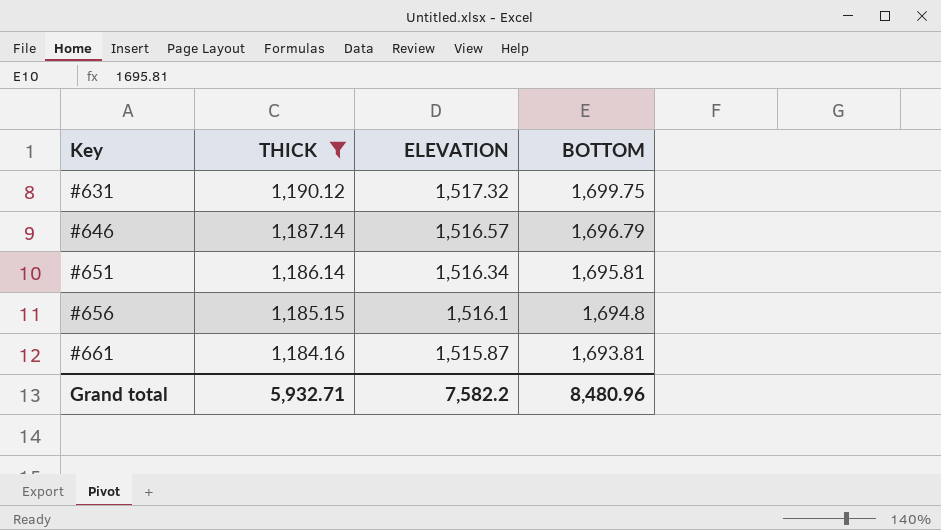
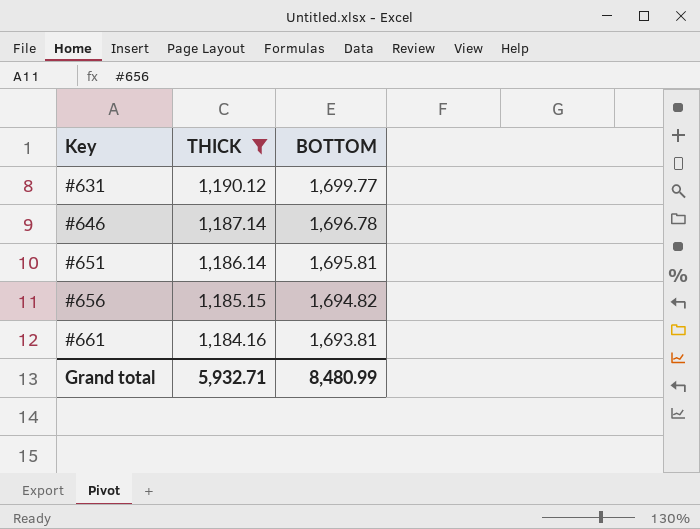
column ELEVATION | position: 3 -> none
#631 | BOTTOM: 1,699.75 -> 1,699.77
#646 | BOTTOM: 1,696.79 -> 1,696.78
#656 | BOTTOM: 1,694.8 -> 1,694.82
Grand total | BOTTOM: 8,480.96 -> 8,480.99

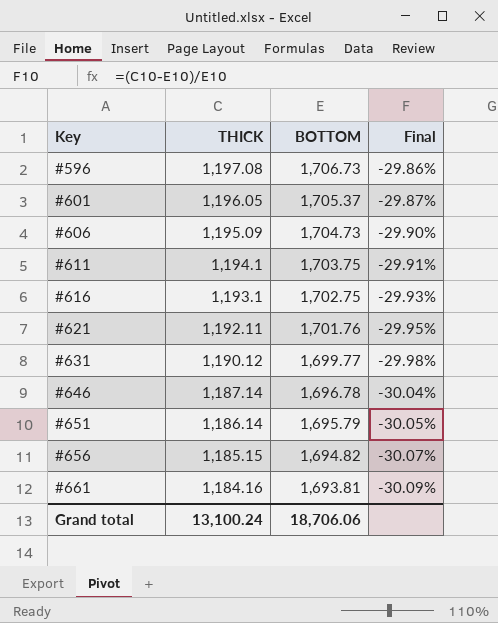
filter: THICK <= 1,190.12 -> none
column Final | formula: none -> ([THICK] - [BOTTOM]) / [BOTTOM]
#651 | BOTTOM: 1,695.81 -> 1,695.79
Grand total | THICK: 5,932.71 -> 13,100.24
Grand total | BOTTOM: 8,480.99 -> 18,706.06

